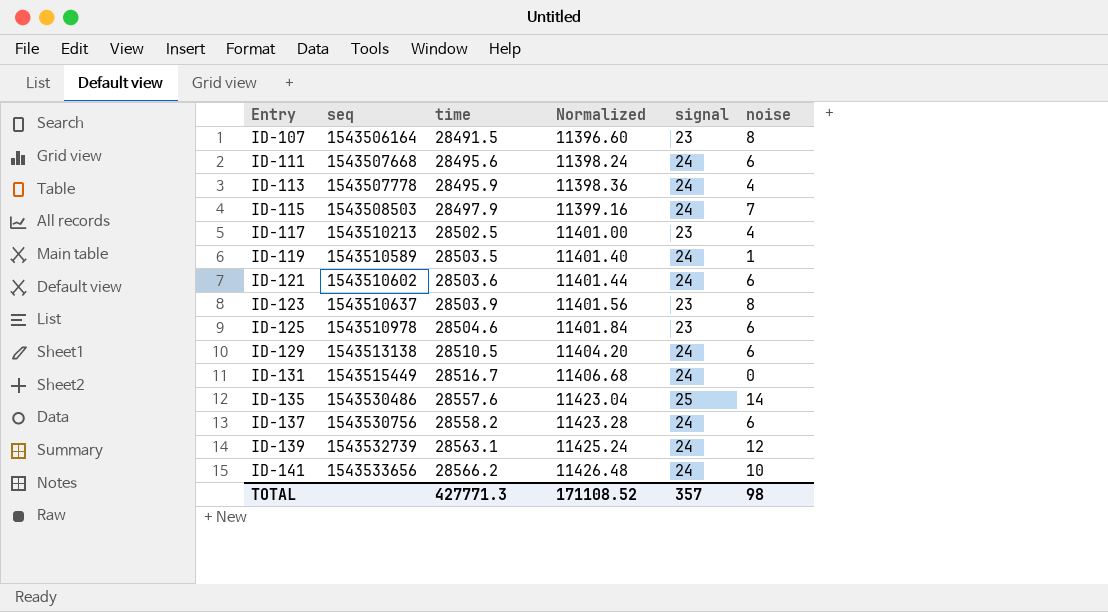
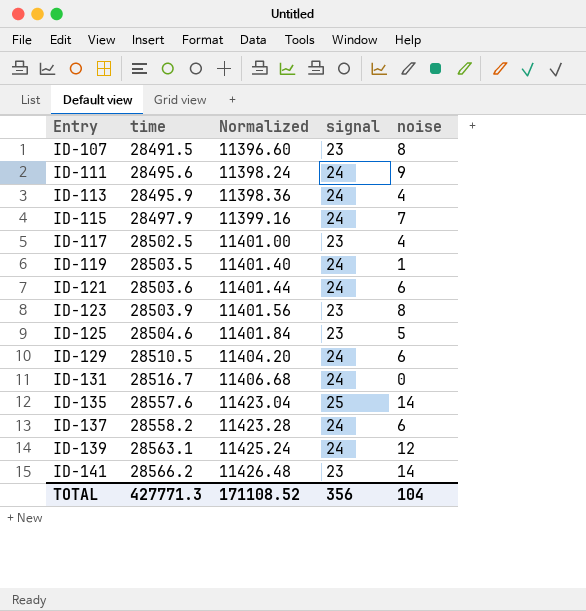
column seq | position: 2 -> none
ID-111 | noise: 6 -> 9
ID-125 | noise: 6 -> 5
ID-141 | signal: 24 -> 23
ID-141 | noise: 10 -> 14
TOTAL | signal: 357 -> 356
TOTAL | noise: 98 -> 104

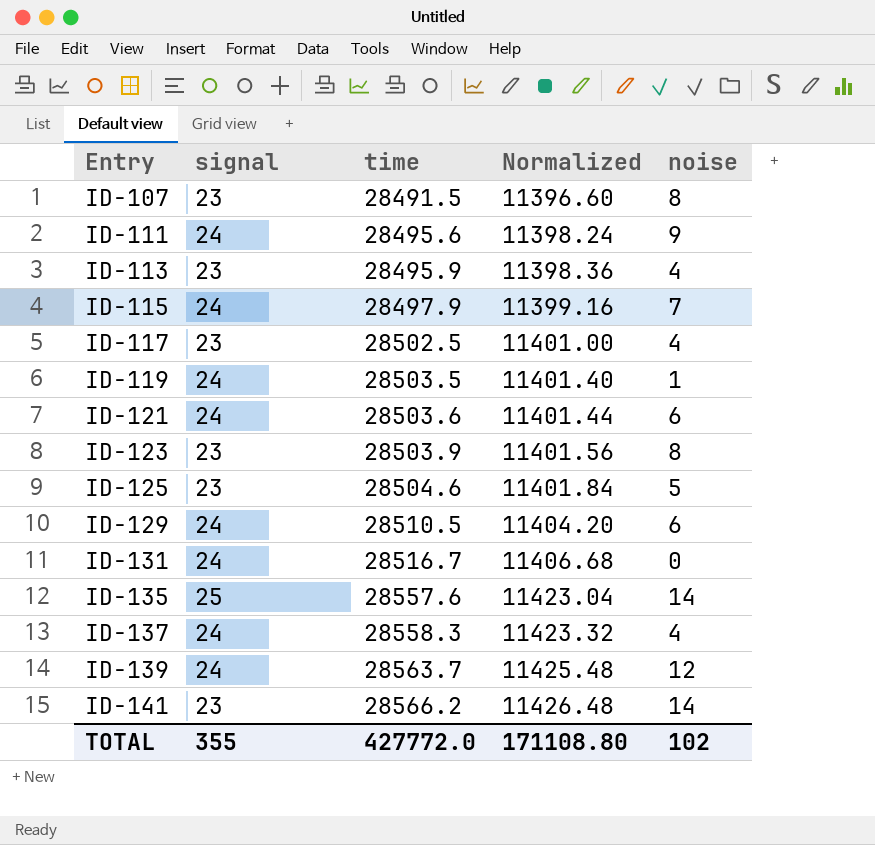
column signal | position: 4 -> 2
ID-113 | signal: 24 -> 23
ID-137 | time: 28558.2 -> 28558.3
ID-137 | Normalized: 11423.28 -> 11423.32
ID-137 | noise: 6 -> 4
ID-139 | time: 28563.1 -> 28563.7
ID-139 | Normalized: 11425.24 -> 11425.48
TOTAL | signal: 356 -> 355
TOTAL | time: 427771.3 -> 427772.0
TOTAL | Normalized: 171108.52 -> 171108.80
TOTAL | noise: 104 -> 102

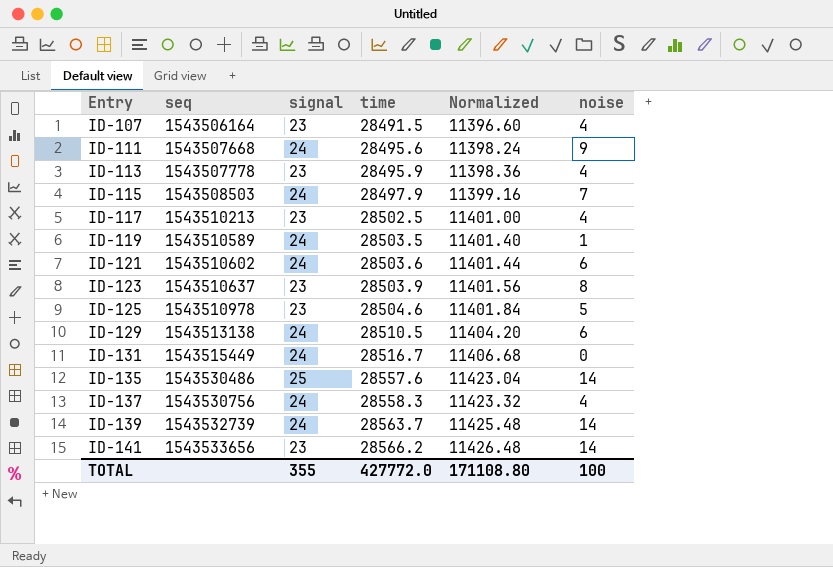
column seq | position: none -> 2
ID-107 | noise: 8 -> 4
ID-139 | noise: 12 -> 14
TOTAL | noise: 102 -> 100

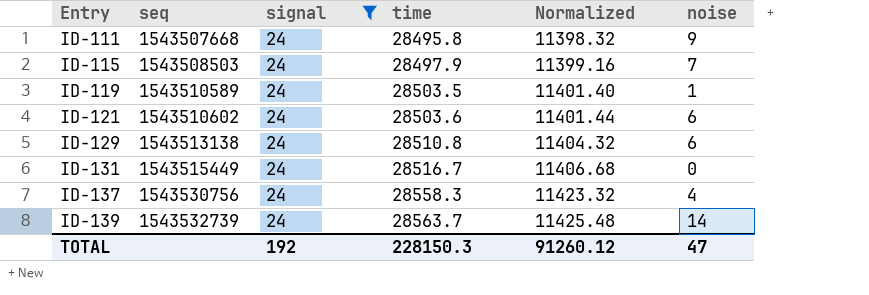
filter: none -> signal = 24
ID-111 | time: 28495.6 -> 28495.8
ID-111 | Normalized: 11398.24 -> 11398.32
ID-129 | time: 28510.5 -> 28510.8
ID-129 | Normalized: 11404.20 -> 11404.32
TOTAL | signal: 355 -> 192
TOTAL | time: 427772.0 -> 228150.3
TOTAL | Normalized: 171108.80 -> 91260.12
TOTAL | noise: 100 -> 47

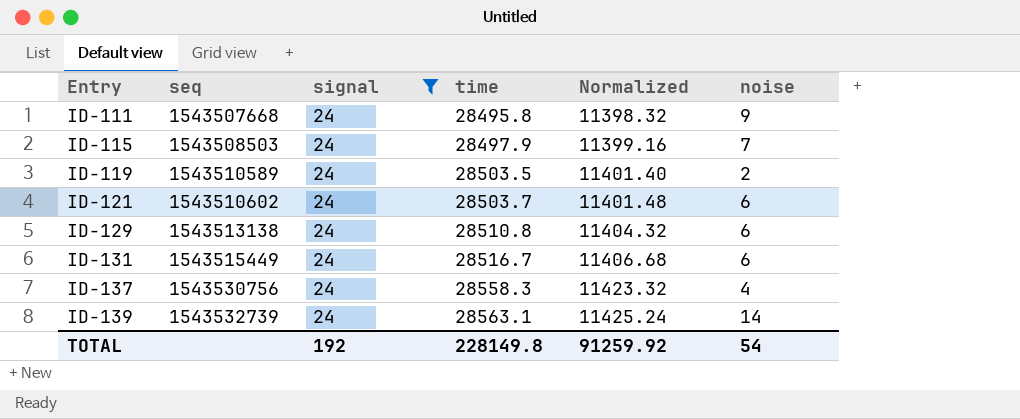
ID-119 | noise: 1 -> 2
ID-121 | time: 28503.6 -> 28503.7
ID-121 | Normalized: 11401.44 -> 11401.48
ID-131 | noise: 0 -> 6
ID-139 | time: 28563.7 -> 28563.1
ID-139 | Normalized: 11425.48 -> 11425.24
TOTAL | time: 228150.3 -> 228149.8
TOTAL | Normalized: 91260.12 -> 91259.92
TOTAL | noise: 47 -> 54

